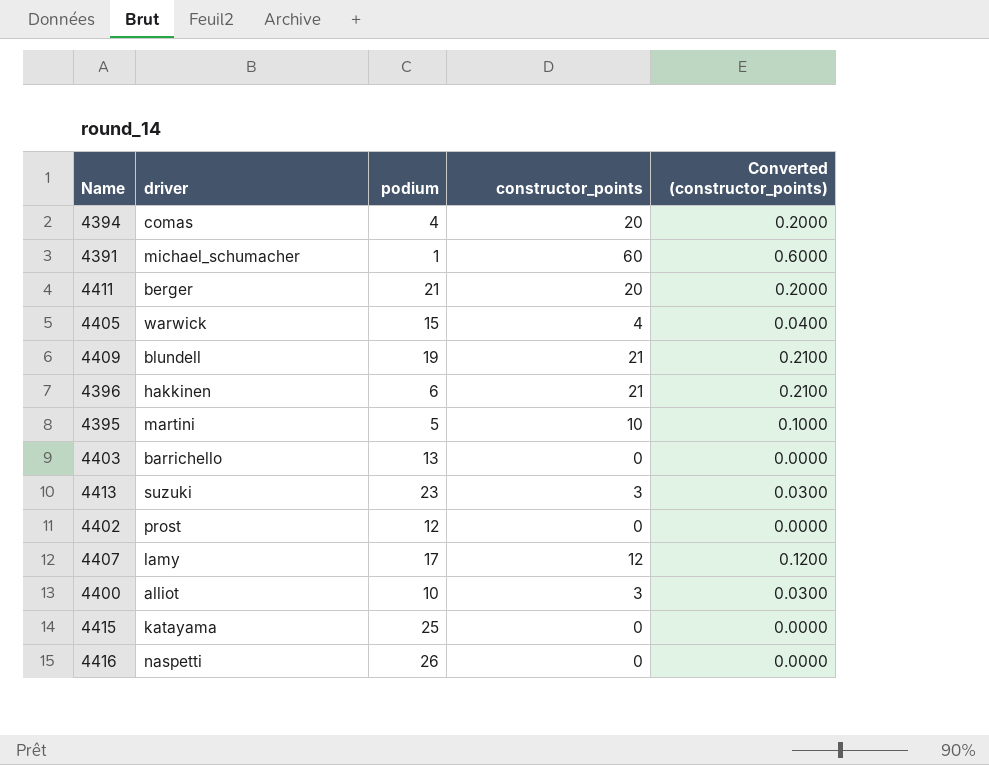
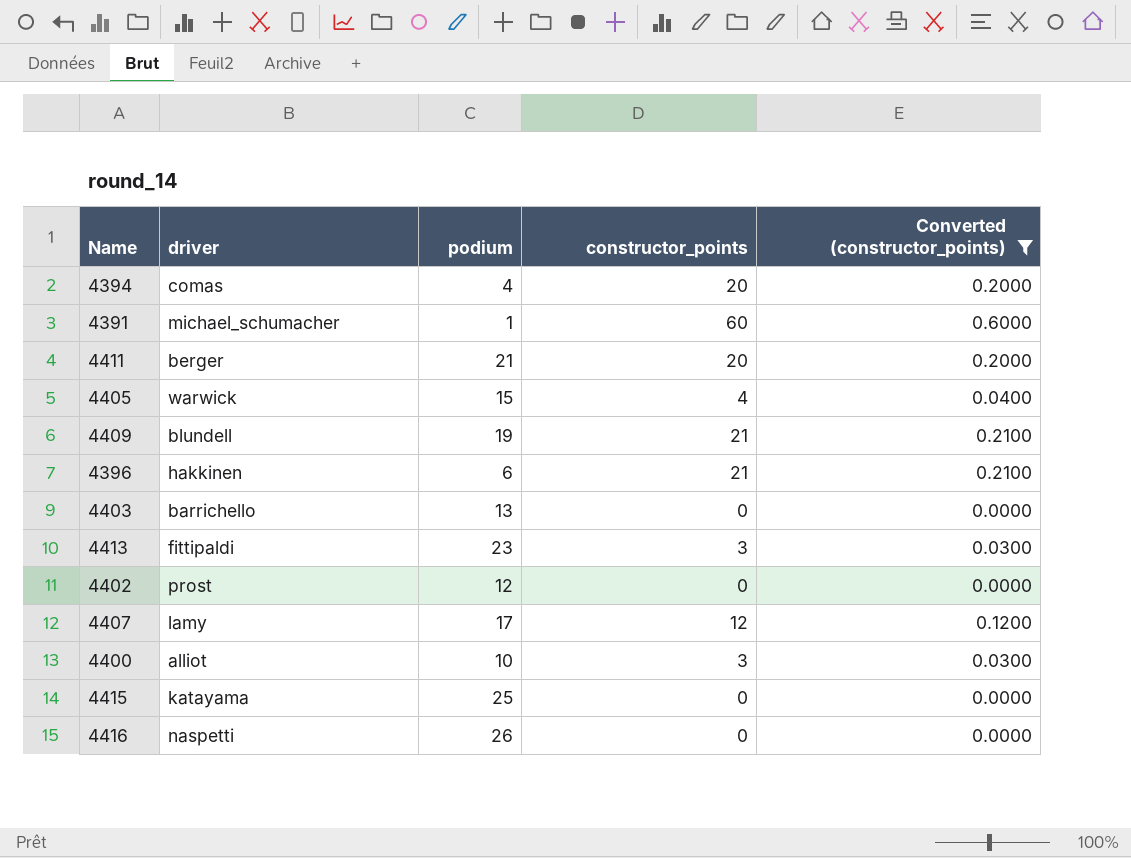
filter: none -> Converted (constructor_points) != 0.1000
4413 | driver: suzuki -> fittipaldi

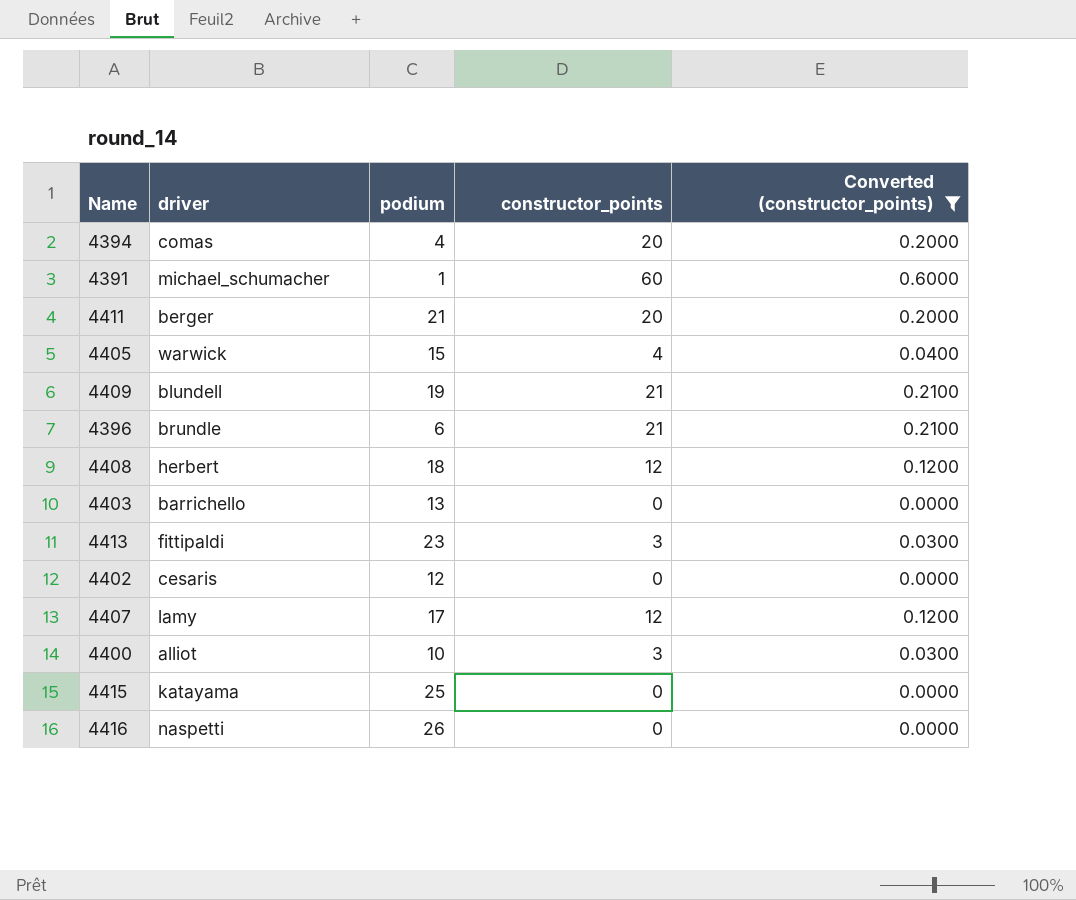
4396 | driver: hakkinen -> brundle
row 4408: none -> herbert | 18 | 12 | 0.1200
4402 | driver: prost -> cesaris

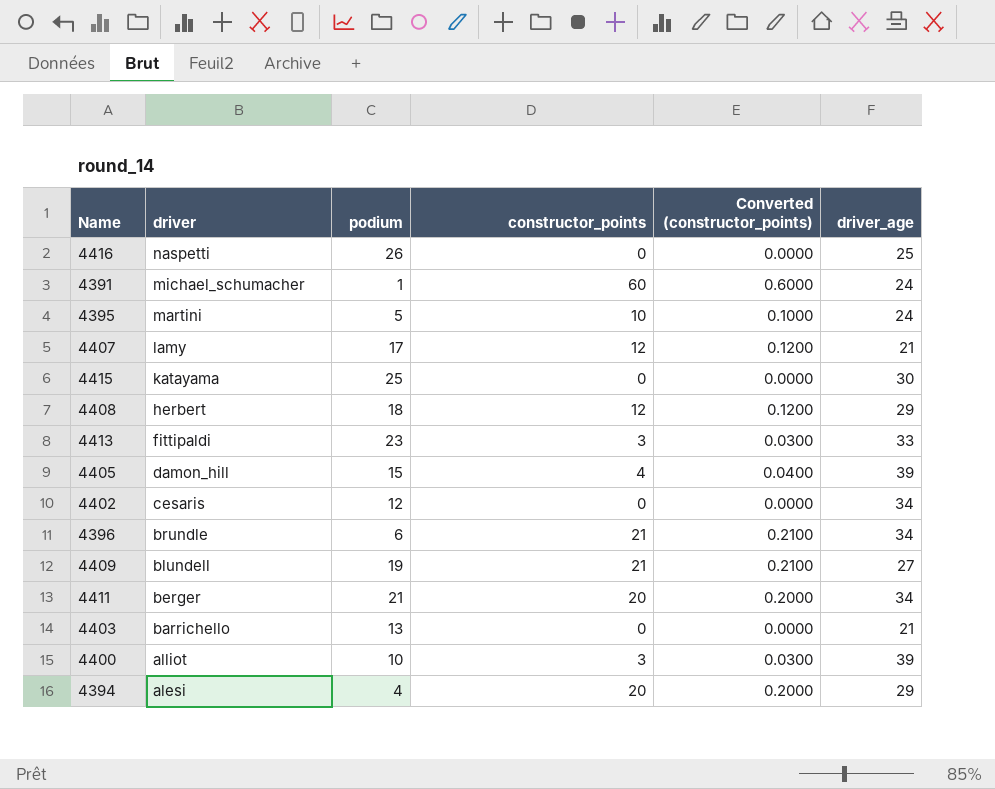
filter: Converted (constructor_points) != 0.1000 -> none
row order: none -> driver descending
column driver_age | position: none -> 6
4405 | driver: warwick -> damon_hill
4394 | driver: comas -> alesi

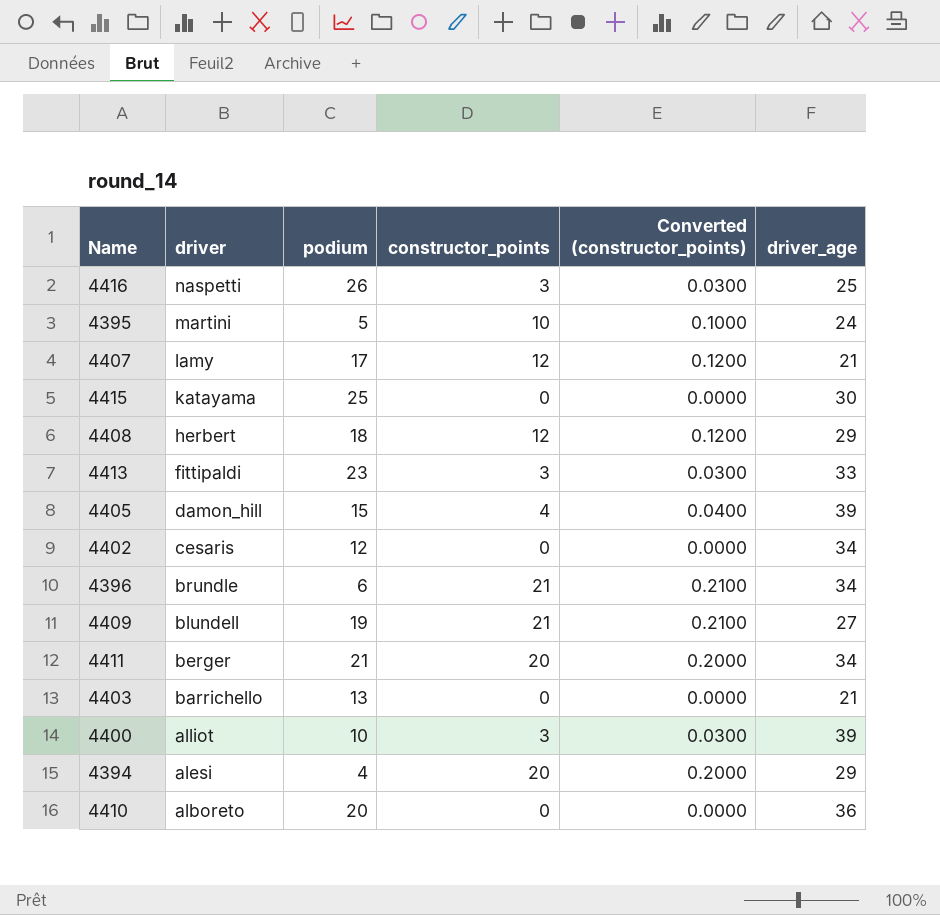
row 4391: michael_schumacher | 1 | 60 | 0.6000 | 24 -> none
4416 | constructor_points: 0 -> 3
4416 | Converted (constructor_points): 0.0000 -> 0.0300
row 4410: none -> alboreto | 20 | 0 | 0.0000 | 36

